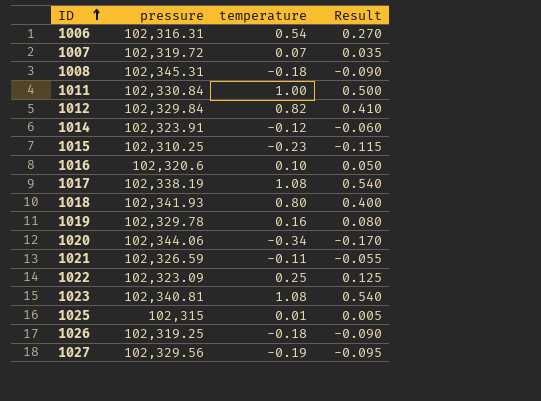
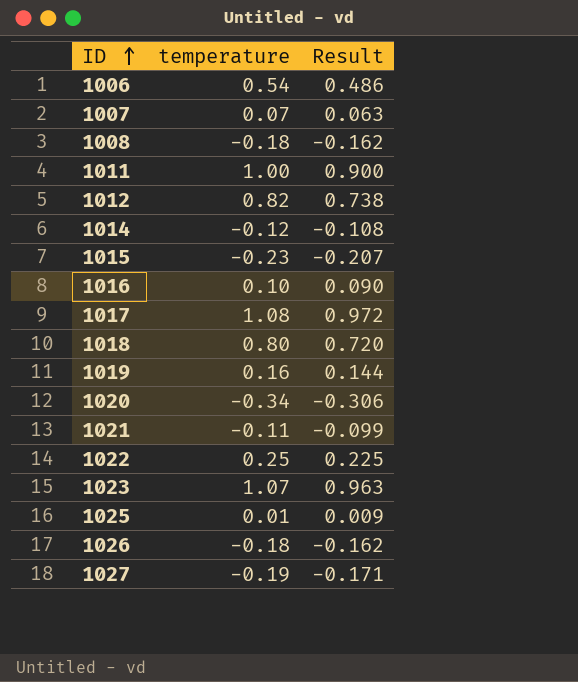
column pressure | position: 2 -> none
column Result | formula: [temperature] * 0.5 -> [temperature] * 0.9
1023 | temperature: 1.08 -> 1.07

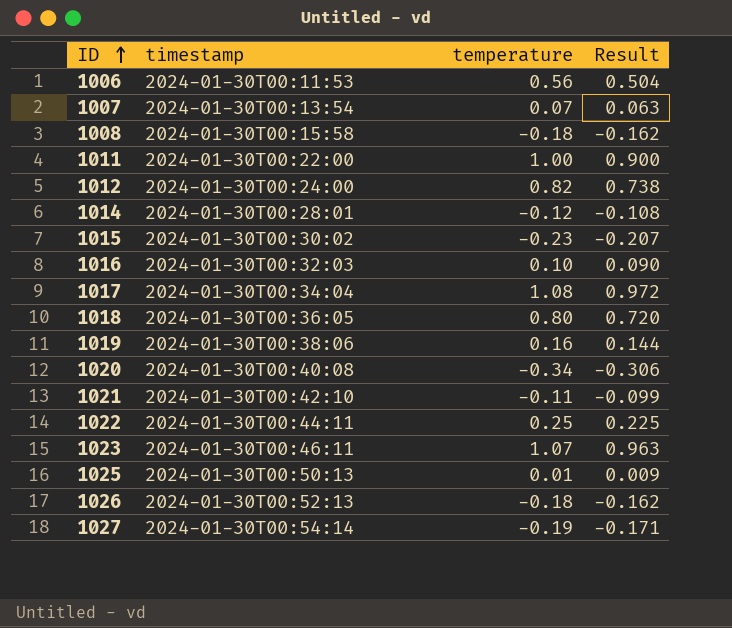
column timestamp | position: none -> 2
1006 | temperature: 0.54 -> 0.56
1006 | Result: 0.486 -> 0.504

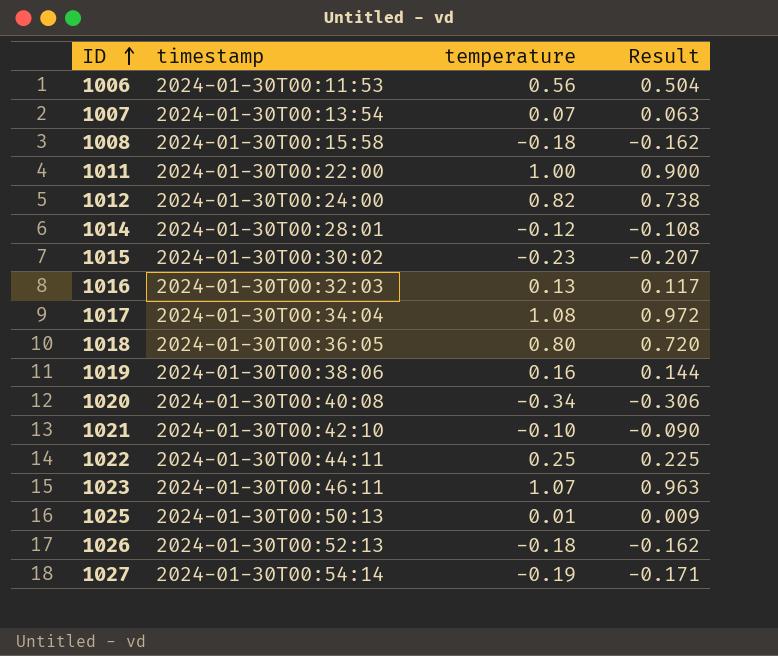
1016 | temperature: 0.10 -> 0.13
1016 | Result: 0.090 -> 0.117
1021 | temperature: -0.11 -> -0.10
1021 | Result: -0.099 -> -0.090

